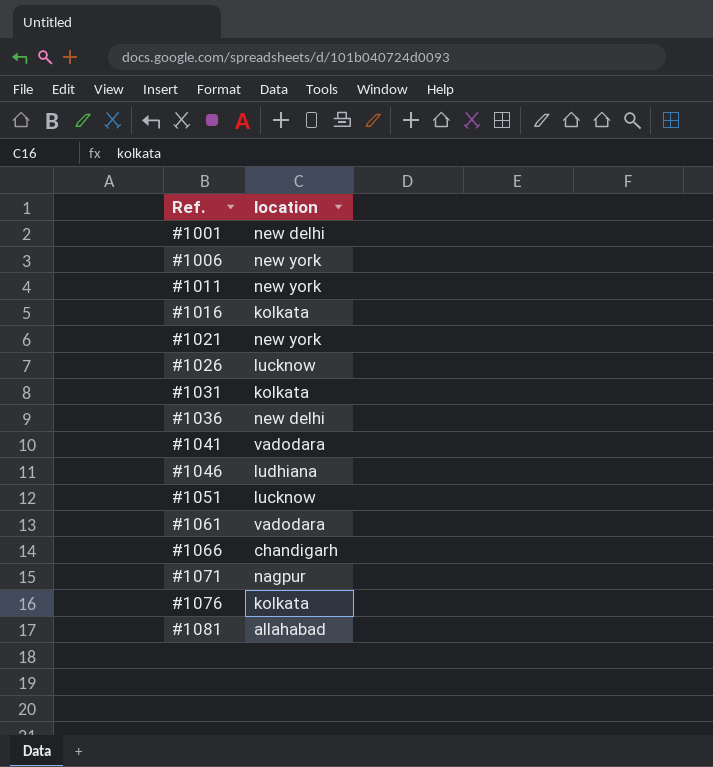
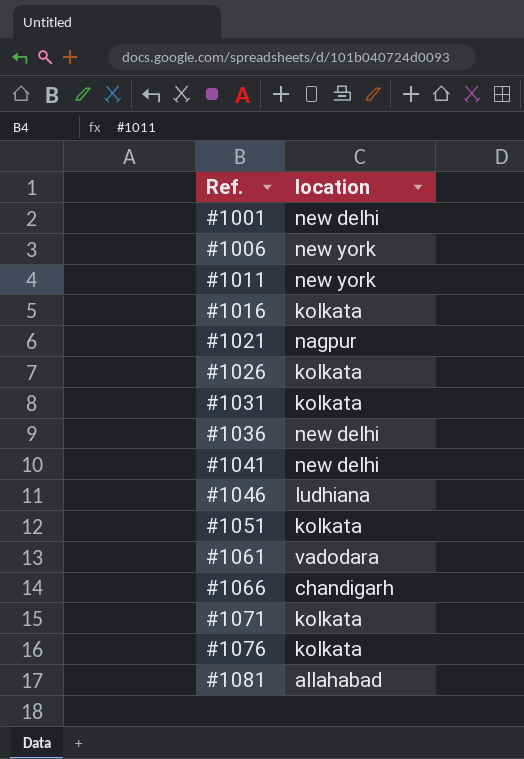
#1021 | location: new york -> nagpur
#1026 | location: lucknow -> kolkata
#1041 | location: vadodara -> new delhi
#1051 | location: lucknow -> kolkata
#1071 | location: nagpur -> kolkata

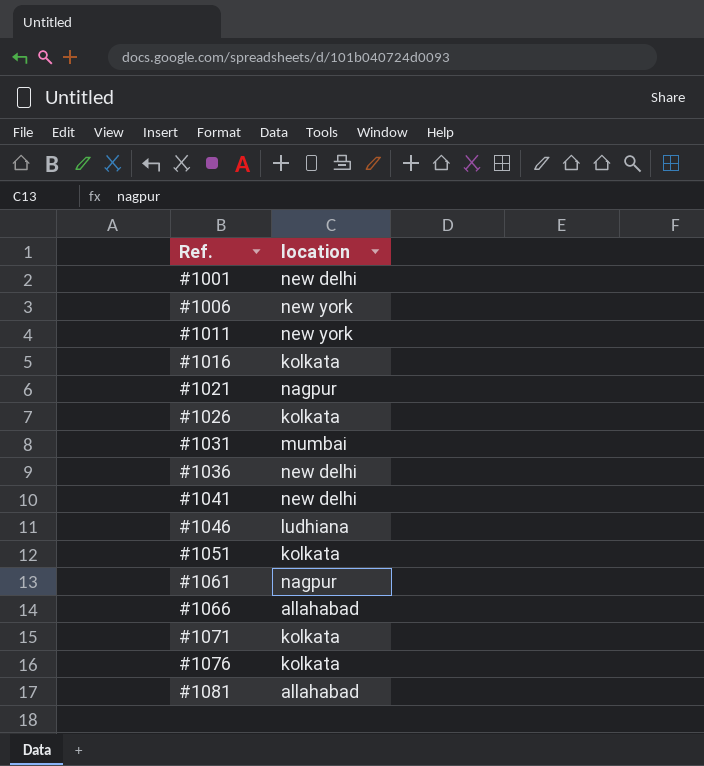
#1031 | location: kolkata -> mumbai
#1061 | location: vadodara -> nagpur
#1066 | location: chandigarh -> allahabad

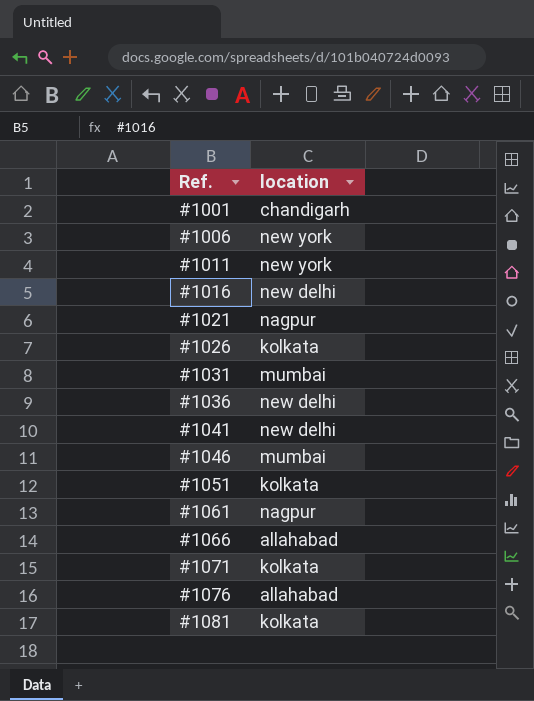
#1001 | location: new delhi -> chandigarh
#1016 | location: kolkata -> new delhi
#1046 | location: ludhiana -> mumbai
#1076 | location: kolkata -> allahabad
#1081 | location: allahabad -> kolkata

